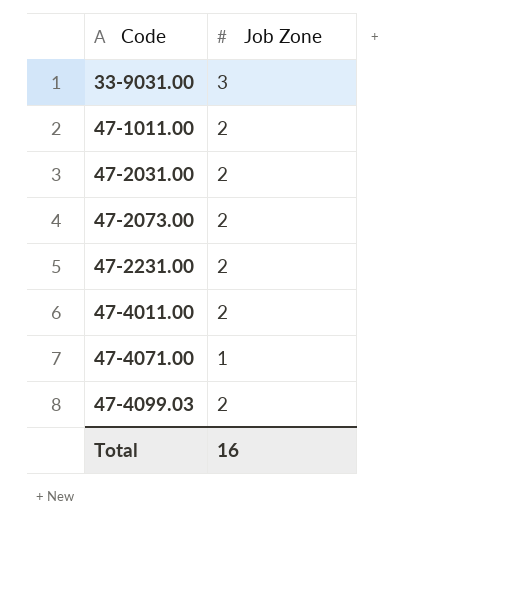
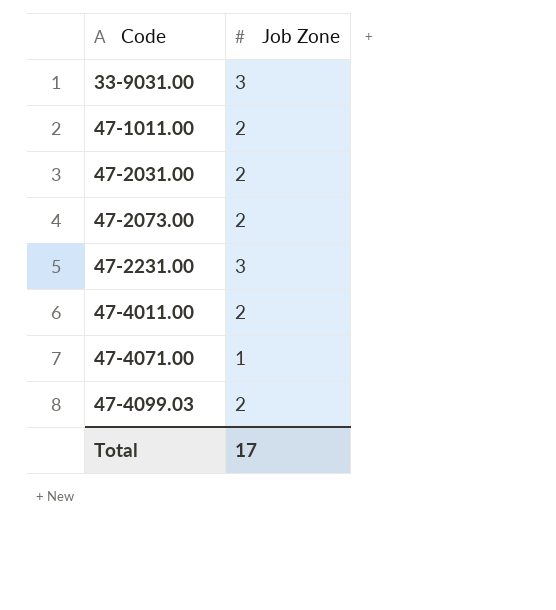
47-2231.00 | Job Zone: 2 -> 3
Total | Job Zone: 16 -> 17

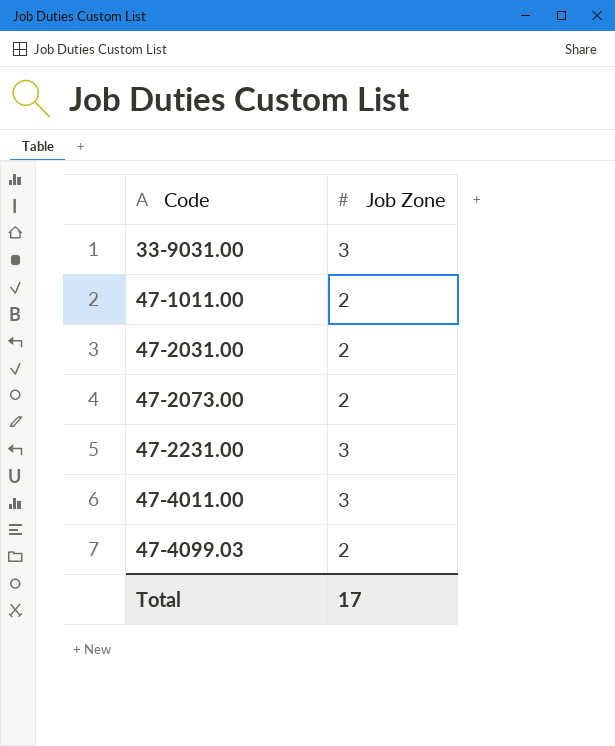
row 47-4071.00: 1 -> none
47-4011.00 | Job Zone: 2 -> 3

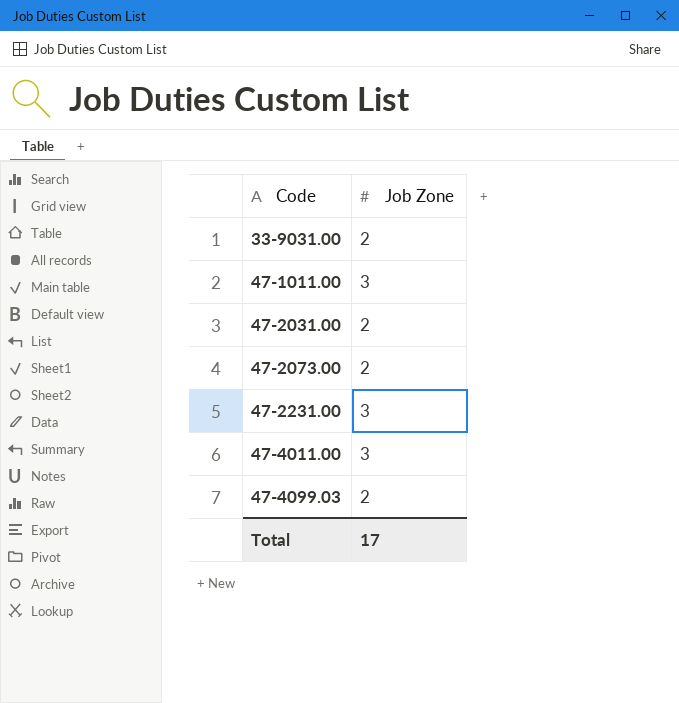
33-9031.00 | Job Zone: 3 -> 2
47-1011.00 | Job Zone: 2 -> 3

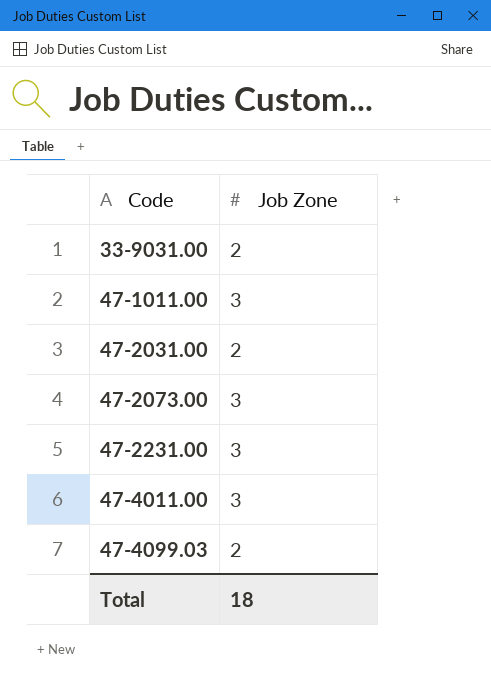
47-2073.00 | Job Zone: 2 -> 3
Total | Job Zone: 17 -> 18

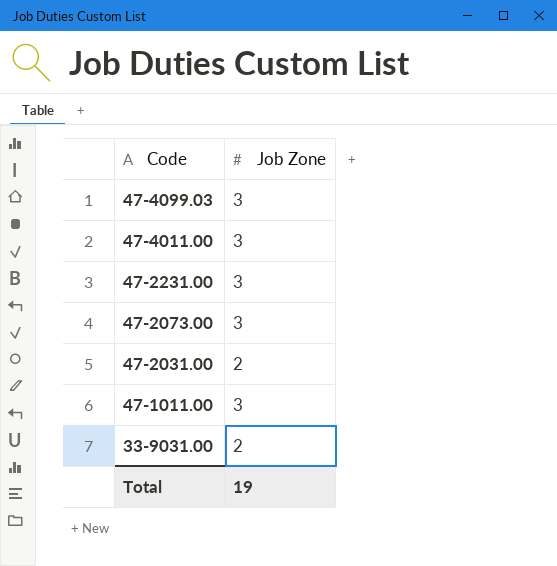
row order: Code ascending -> Code descending
47-4099.03 | Job Zone: 2 -> 3
Total | Job Zone: 18 -> 19

